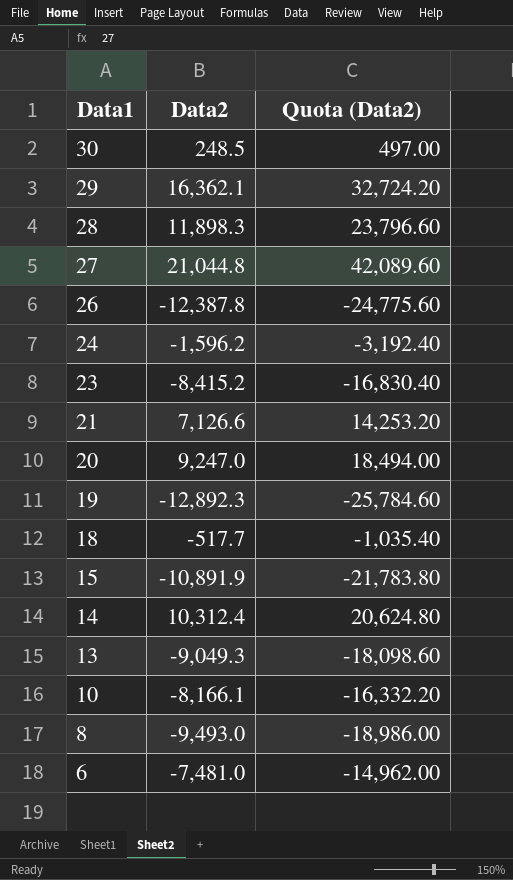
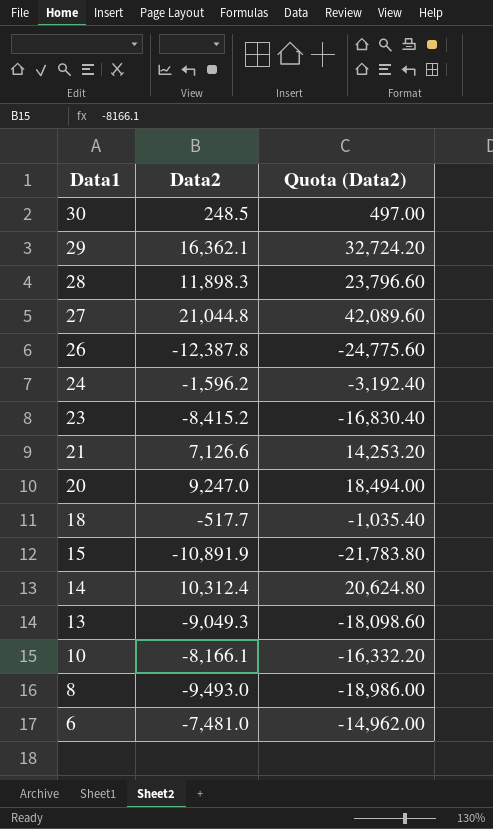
row 19: -12,892.3 | -25,784.60 -> none

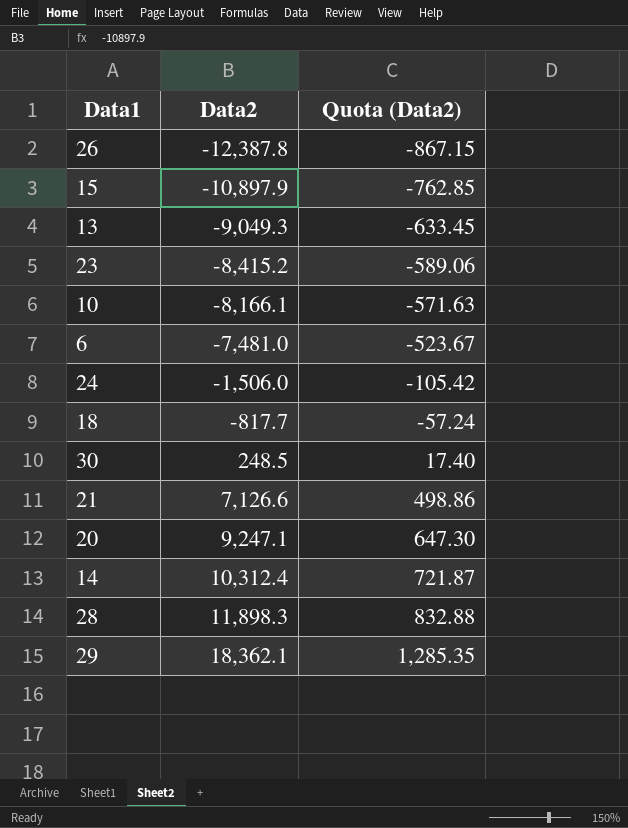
row order: Data1 descending -> Data2 ascending
column Quota (Data2) | formula: [Data2] * 2 -> [Data2] * 0.07
row 27: 21,044.8 | 42,089.60 -> none
row 8: -9,493.0 | -18,986.00 -> none
15 | Data2: -10,891.9 -> -10,897.9
24 | Data2: -1,596.2 -> -1,506.0
18 | Data2: -517.7 -> -817.7
20 | Data2: 9,247.0 -> 9,247.1
29 | Data2: 16,362.1 -> 18,362.1

